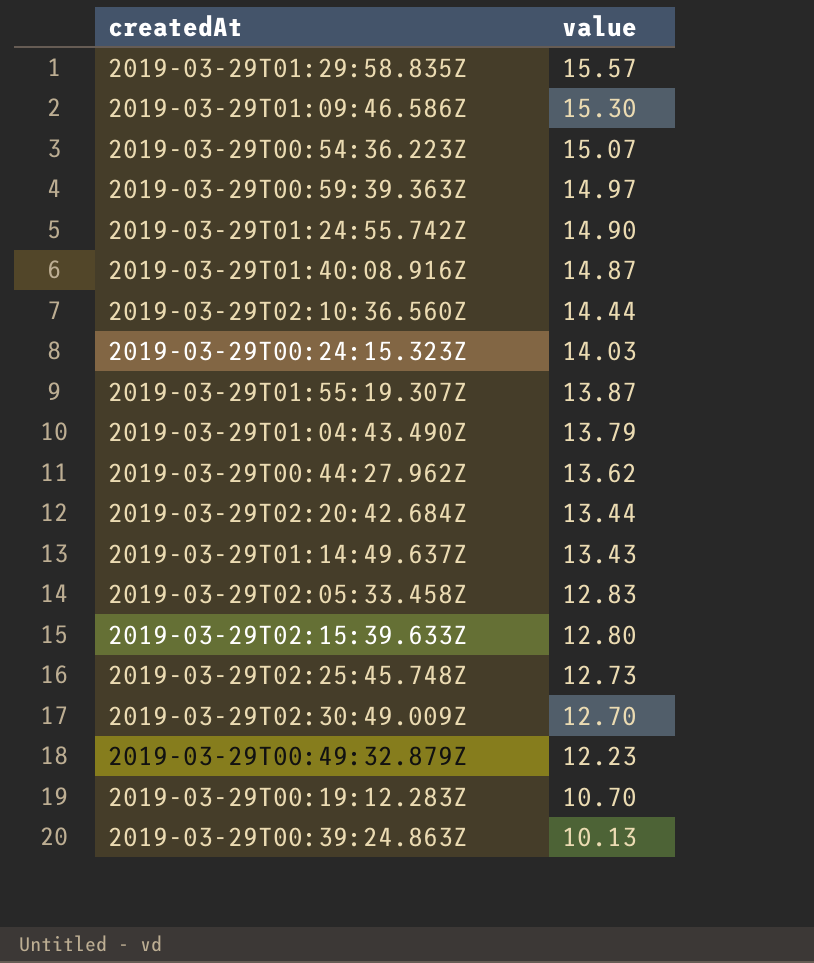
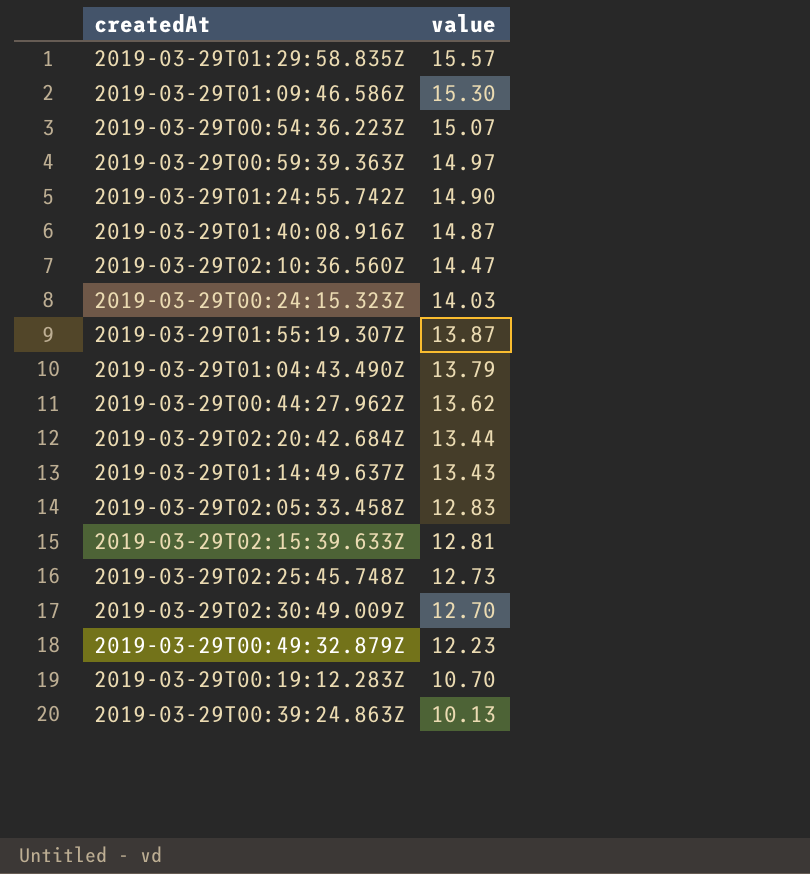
2019-03-29T02:10:36.560Z | value: 14.44 -> 14.47
2019-03-29T02:15:39.633Z | value: 12.80 -> 12.81

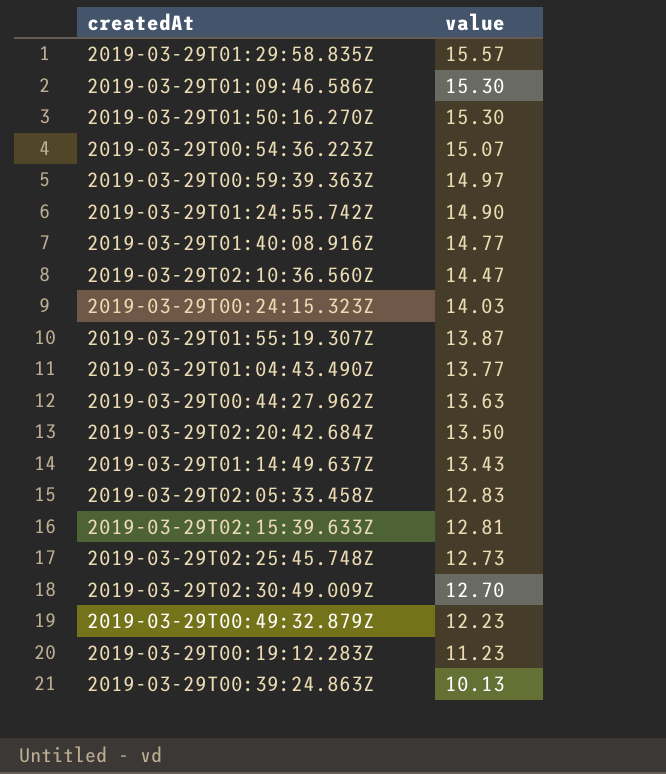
row 2019-03-29T01:50:16.270Z: none -> 15.30
2019-03-29T01:40:08.916Z | value: 14.87 -> 14.77
2019-03-29T01:04:43.490Z | value: 13.79 -> 13.77
2019-03-29T00:44:27.962Z | value: 13.62 -> 13.63
2019-03-29T02:20:42.684Z | value: 13.44 -> 13.50
2019-03-29T00:19:12.283Z | value: 10.70 -> 11.23

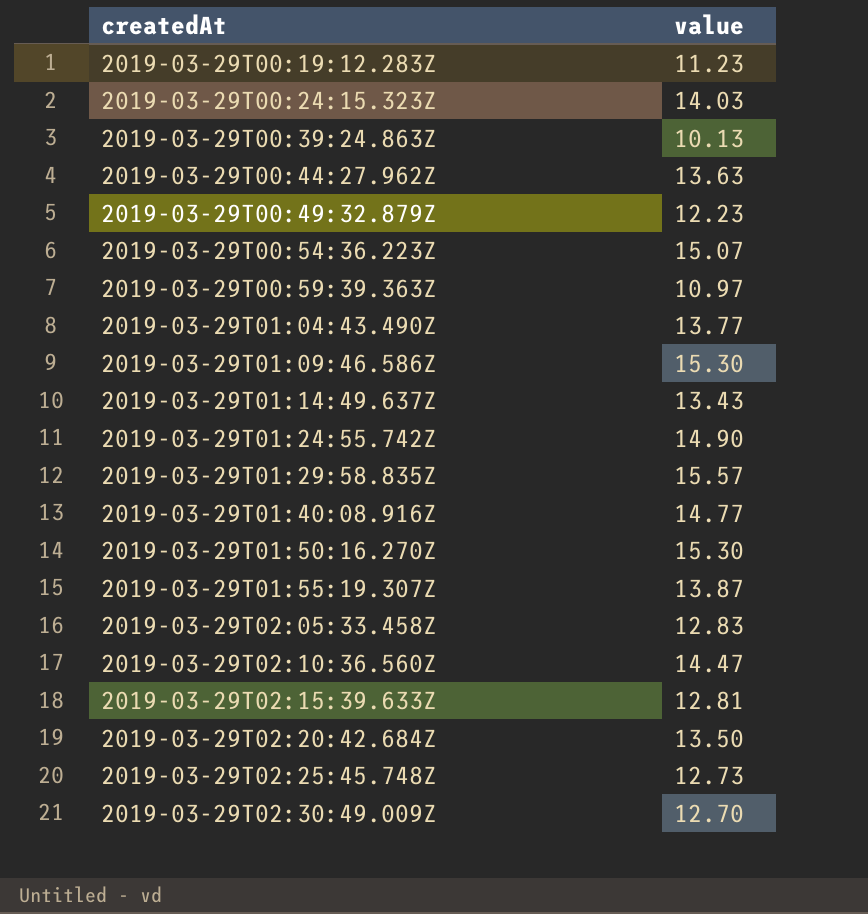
row order: value descending -> createdAt ascending
2019-03-29T00:59:39.363Z | value: 14.97 -> 10.97

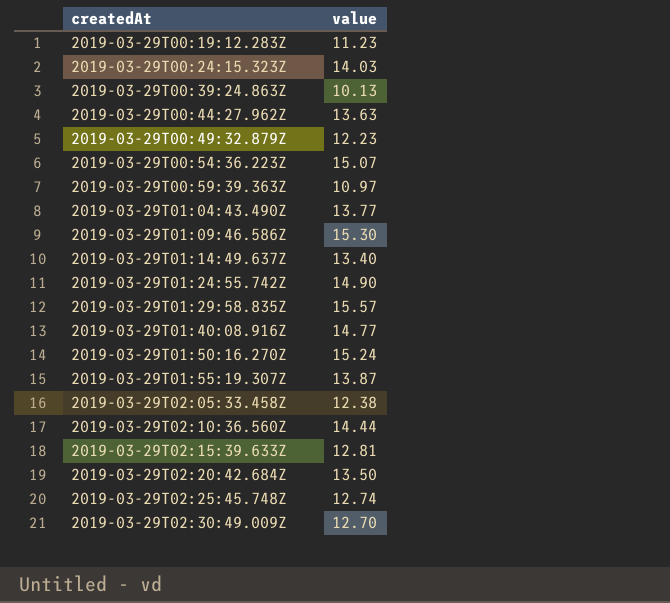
2019-03-29T01:14:49.637Z | value: 13.43 -> 13.40
2019-03-29T01:50:16.270Z | value: 15.30 -> 15.24
2019-03-29T02:05:33.458Z | value: 12.83 -> 12.38
2019-03-29T02:10:36.560Z | value: 14.47 -> 14.44
2019-03-29T02:25:45.748Z | value: 12.73 -> 12.74

